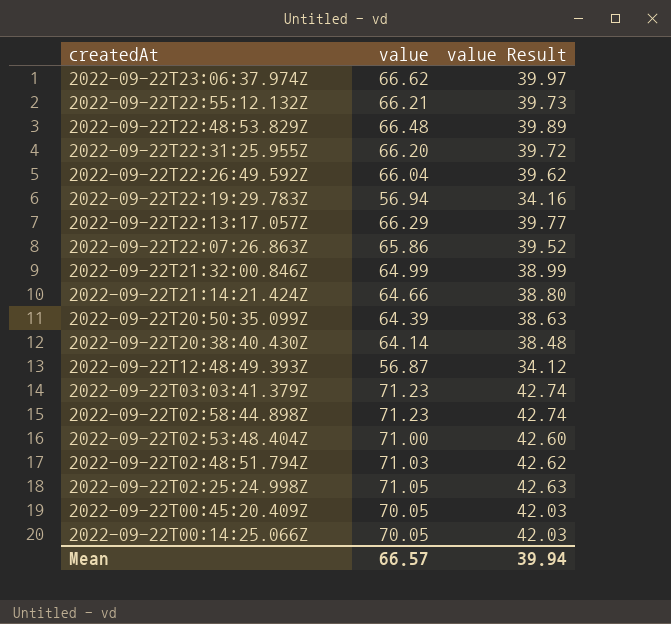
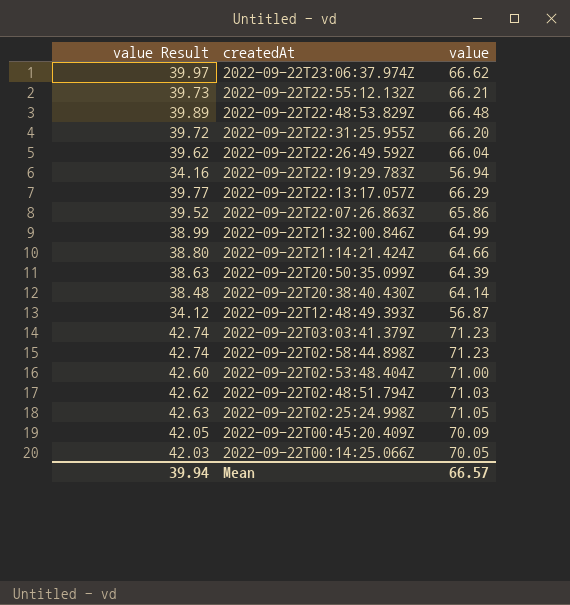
column value Result | position: 3 -> 1
2022-09-22T00:45:20.409Z | value Result: 42.03 -> 42.05
2022-09-22T00:45:20.409Z | value: 70.05 -> 70.09

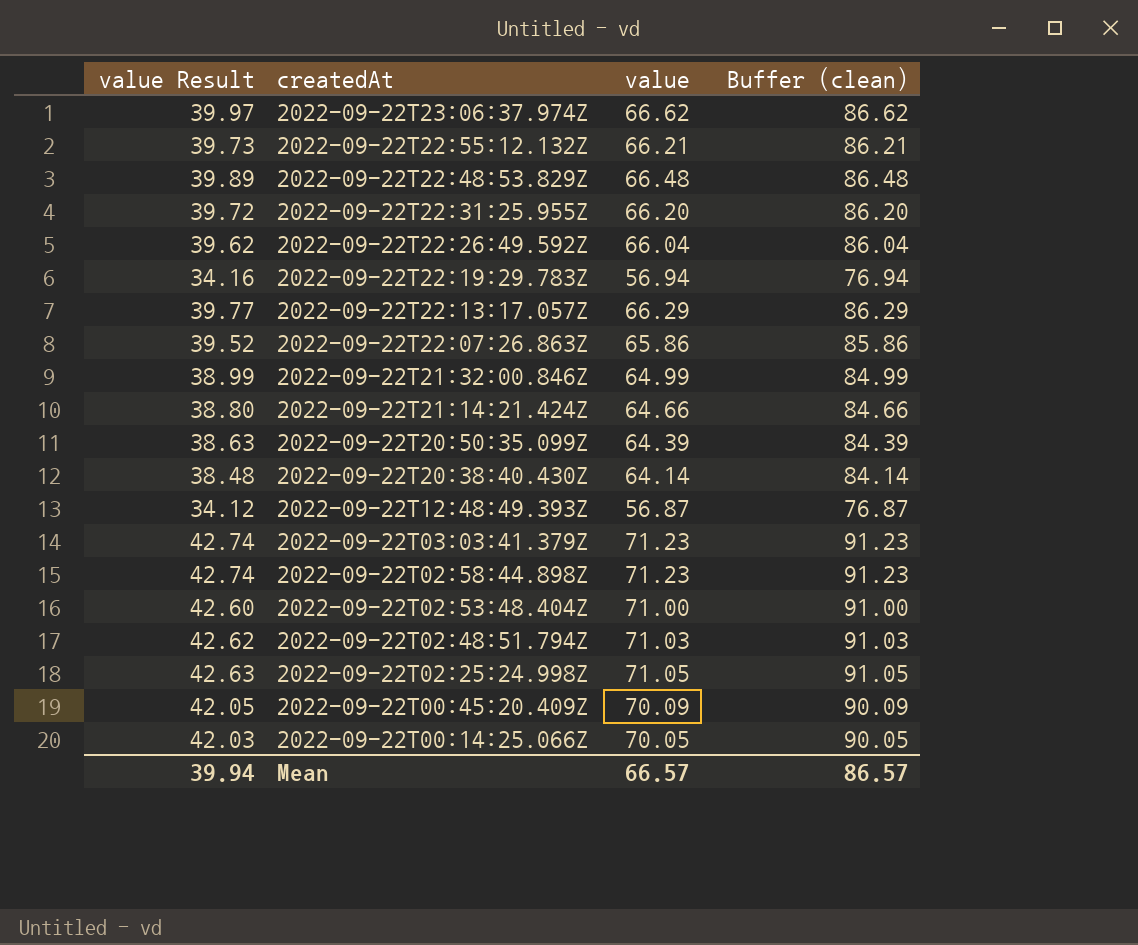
column Buffer (clean) | formula: none -> [value] + 20

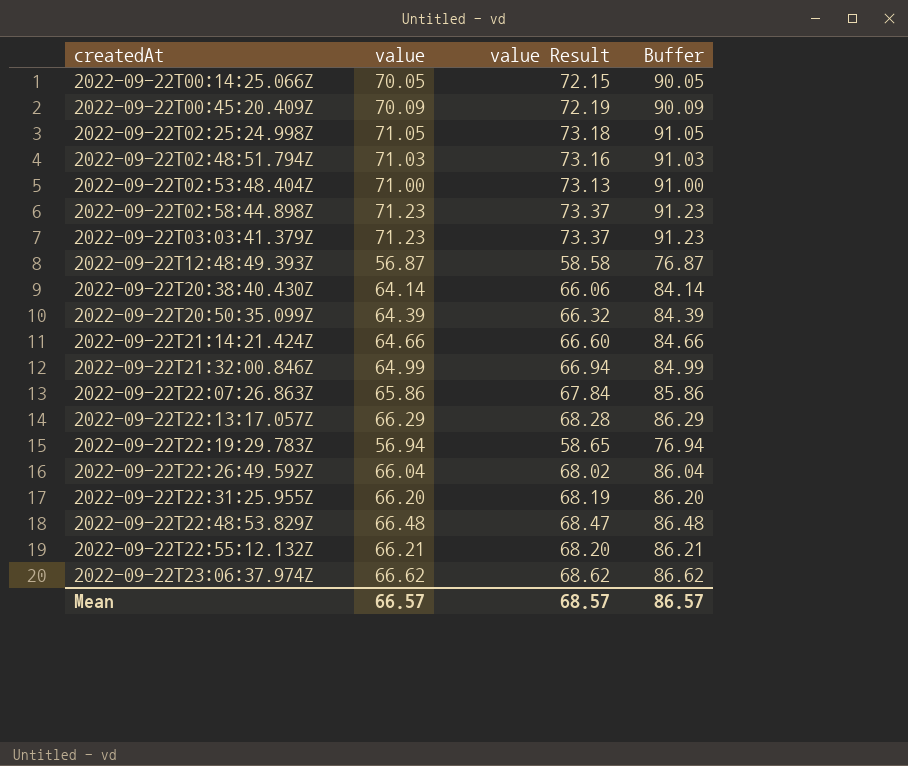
row order: createdAt descending -> createdAt ascending
column value Result | formula: [value] * 0.6 -> [value] * 1.03
column value Result | position: 1 -> 3
column name: Buffer (clean) -> Buffer
Mean | value Result: 39.94 -> 68.57

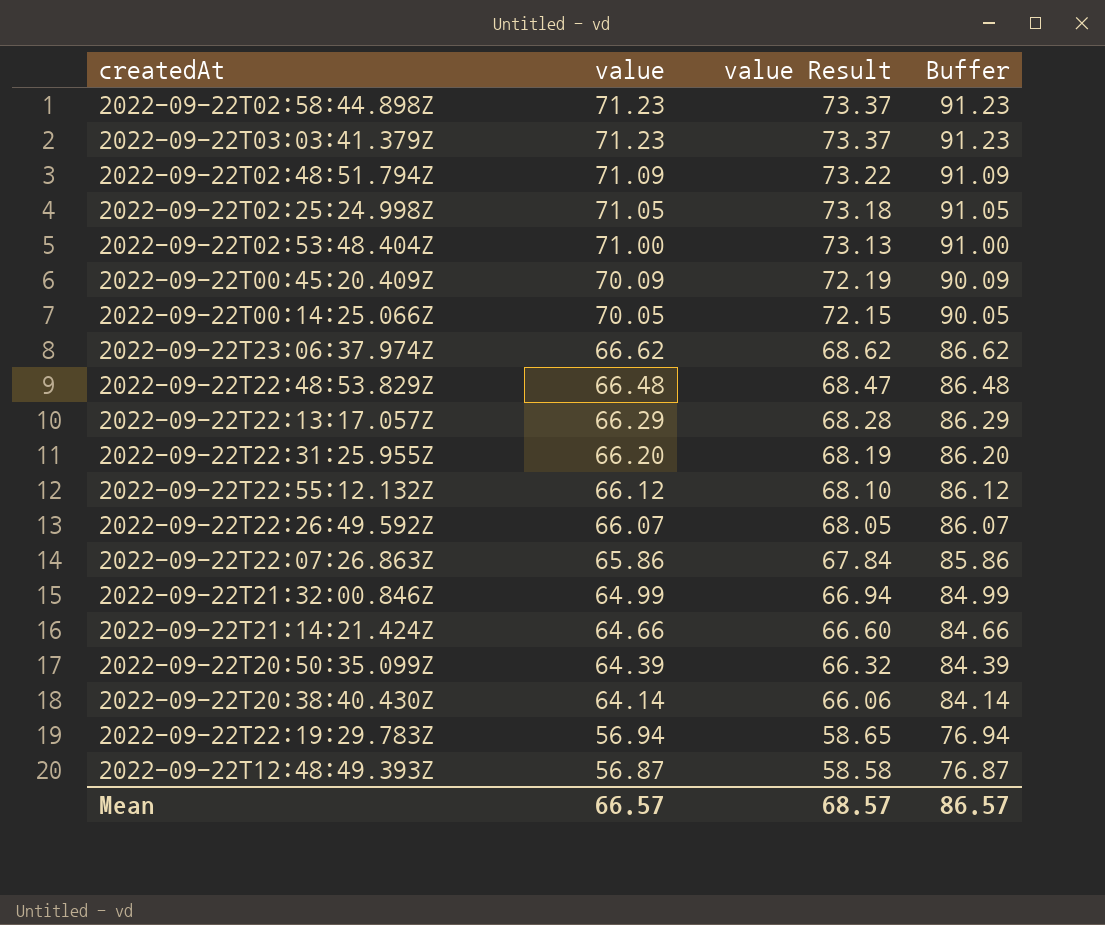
row order: createdAt ascending -> value descending
2022-09-22T02:48:51.794Z | value: 71.03 -> 71.09
2022-09-22T02:48:51.794Z | value Result: 73.16 -> 73.22
2022-09-22T02:48:51.794Z | Buffer: 91.03 -> 91.09
2022-09-22T22:55:12.132Z | value: 66.21 -> 66.12
2022-09-22T22:55:12.132Z | value Result: 68.20 -> 68.10
2022-09-22T22:55:12.132Z | Buffer: 86.21 -> 86.12
2022-09-22T22:26:49.592Z | value: 66.04 -> 66.07
2022-09-22T22:26:49.592Z | value Result: 68.02 -> 68.05
2022-09-22T22:26:49.592Z | Buffer: 86.04 -> 86.07

